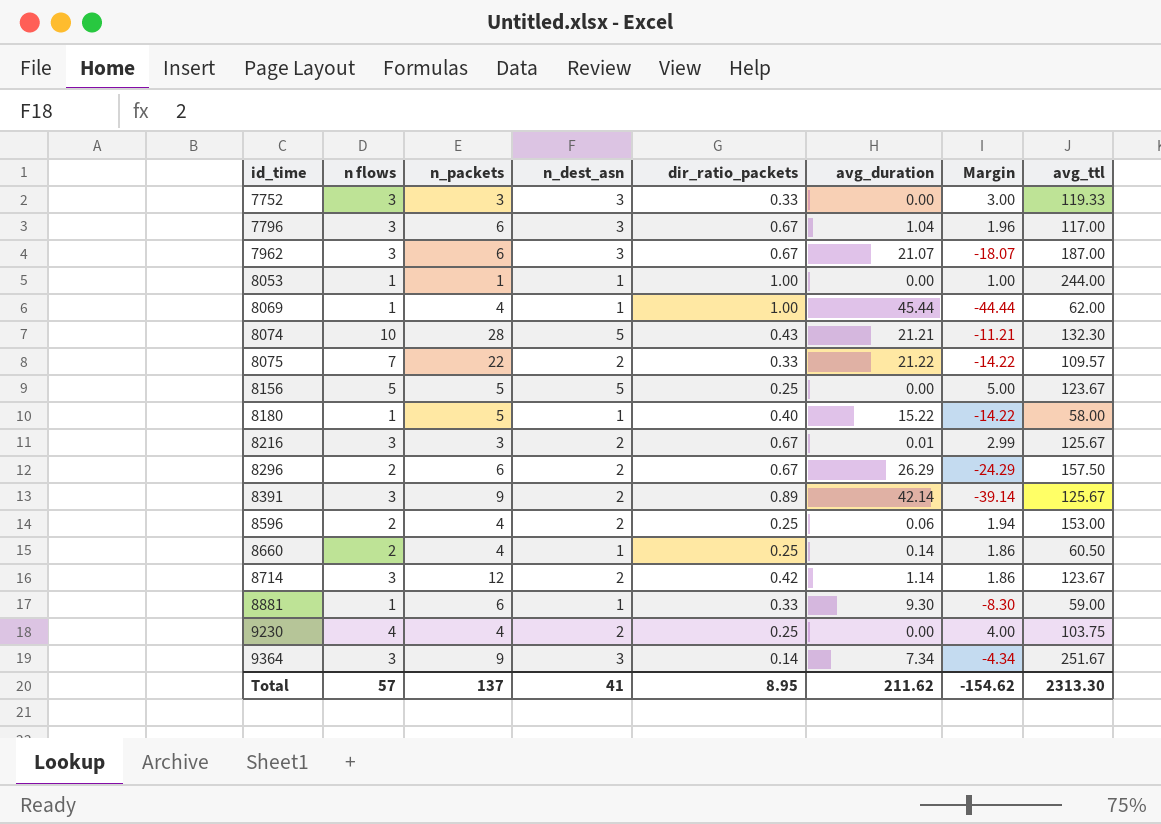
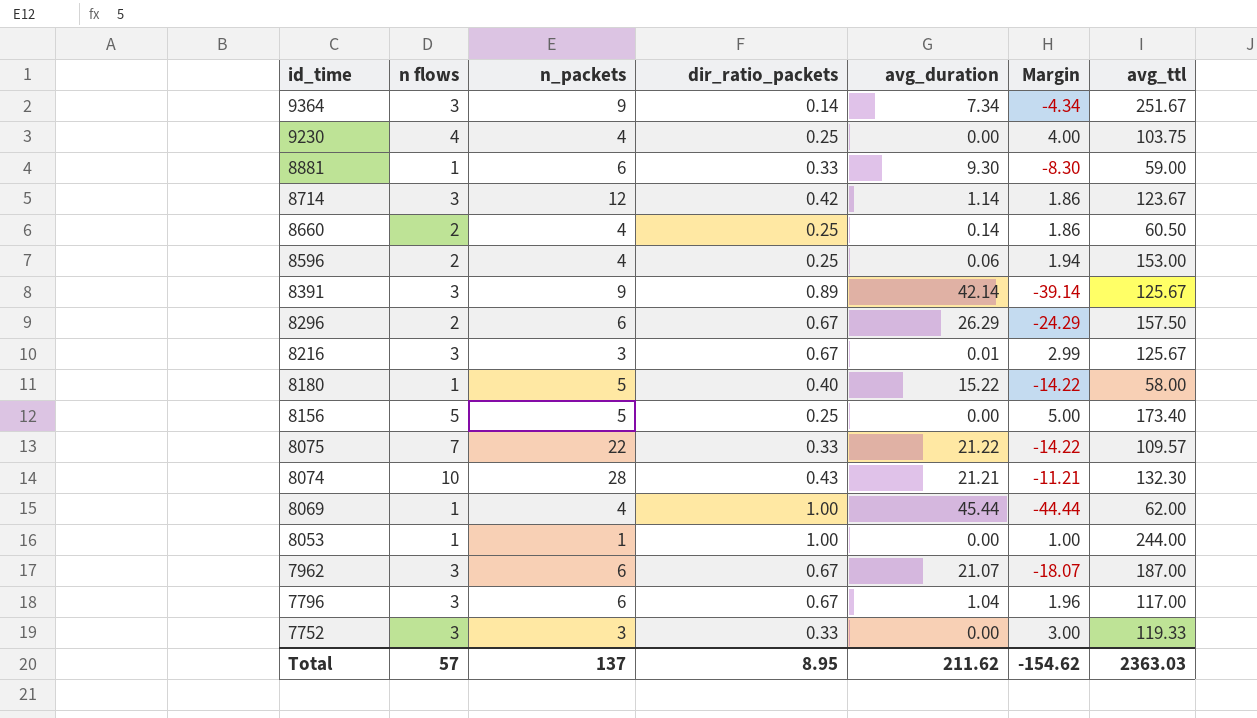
row order: id_time ascending -> id_time descending
column n_dest_asn | position: 4 -> none
8156 | avg_ttl: 123.67 -> 173.40
Total | avg_ttl: 2313.30 -> 2363.03

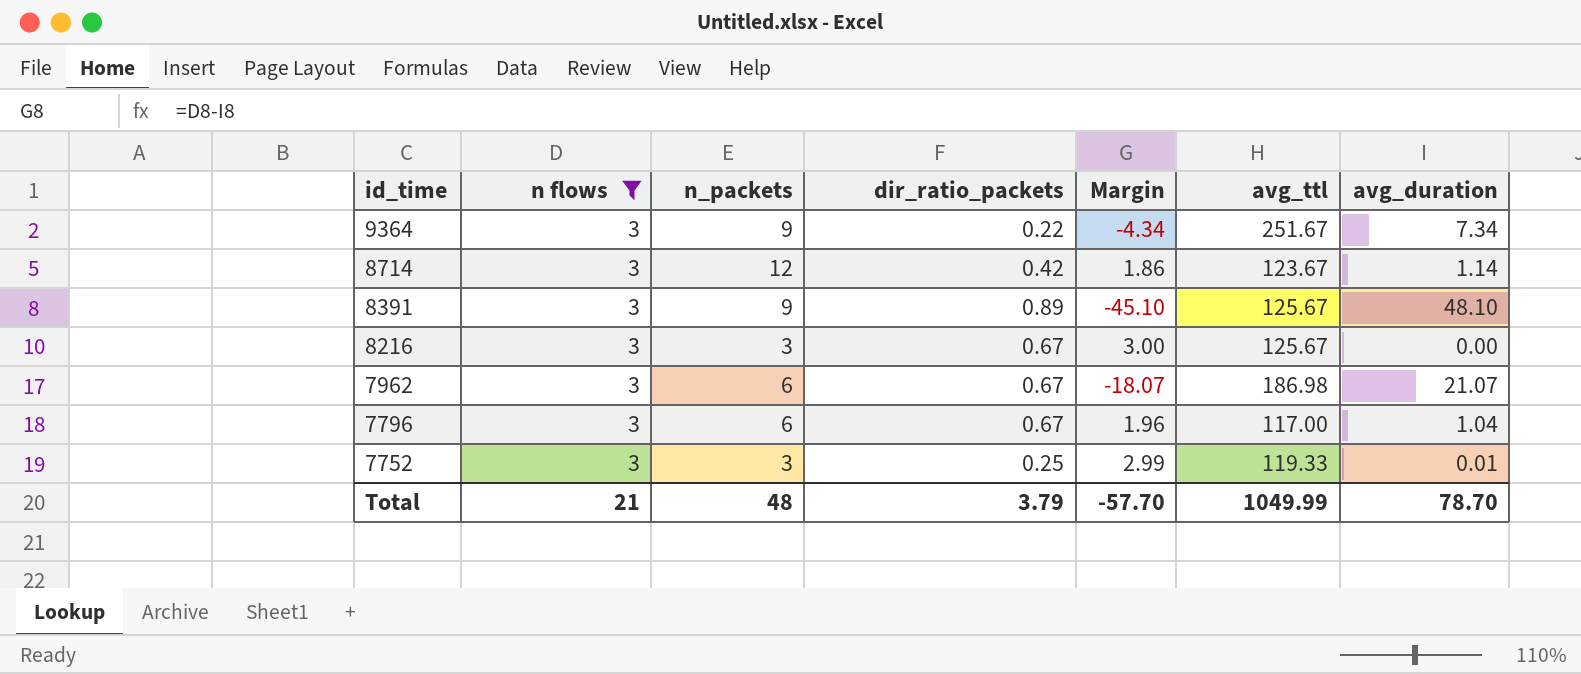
filter: none -> n flows = 3
column avg_duration | position: 5 -> 7
9364 | dir_ratio_packets: 0.14 -> 0.22
8391 | Margin: -39.14 -> -45.10
8391 | avg_duration: 42.14 -> 48.10
8216 | Margin: 2.99 -> 3.00
8216 | avg_duration: 0.01 -> 0.00
7962 | avg_ttl: 187.00 -> 186.98
7752 | dir_ratio_packets: 0.33 -> 0.25
7752 | Margin: 3.00 -> 2.99
7752 | avg_duration: 0.00 -> 0.01
Total | n flows: 57 -> 21
Total | n_packets: 137 -> 48
Total | dir_ratio_packets: 8.95 -> 3.79
Total | Margin: -154.62 -> -57.70
Total | avg_ttl: 2363.03 -> 1049.99
Total | avg_duration: 211.62 -> 78.70

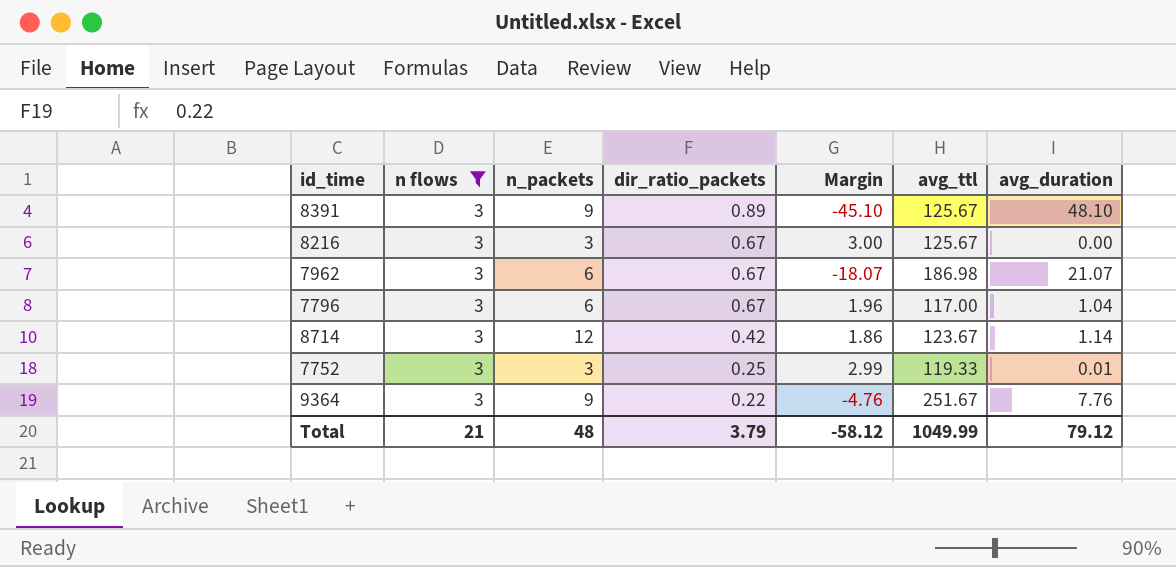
row order: id_time descending -> dir_ratio_packets descending
9364 | Margin: -4.34 -> -4.76
9364 | avg_duration: 7.34 -> 7.76
Total | Margin: -57.70 -> -58.12
Total | avg_duration: 78.70 -> 79.12

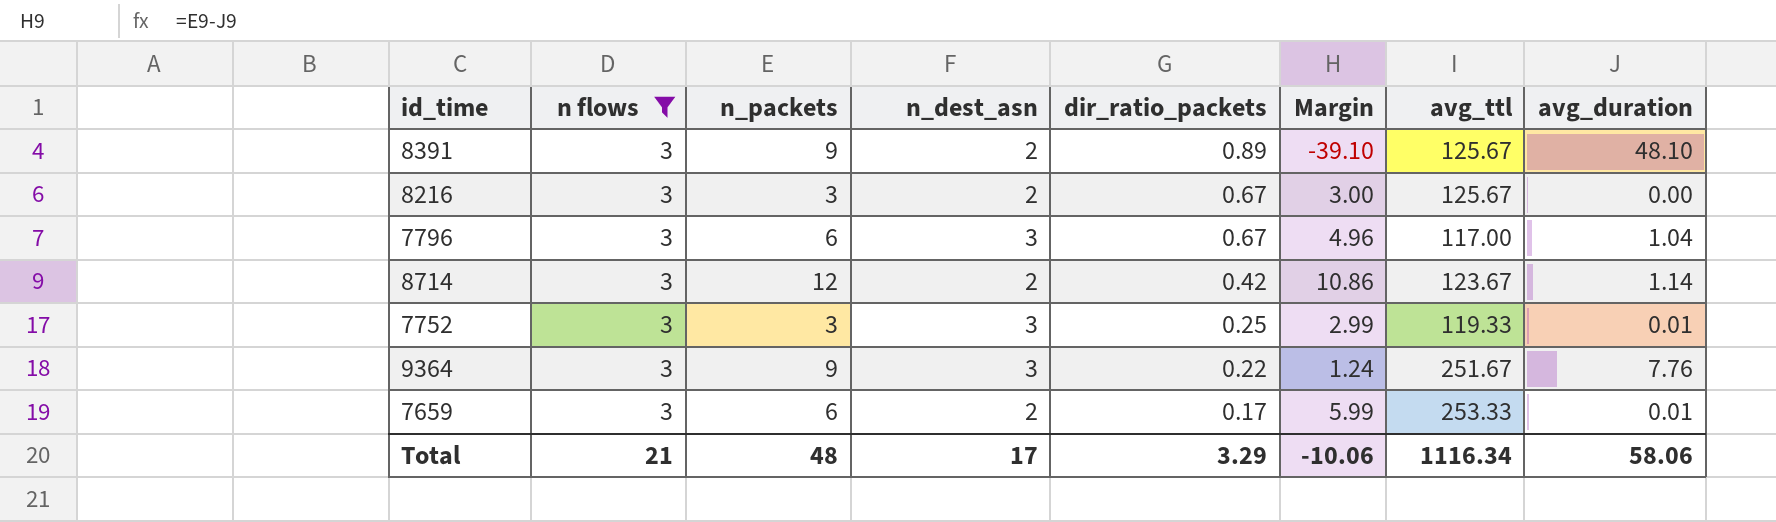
column n_dest_asn | position: none -> 4
column Margin | formula: [n flows] - [avg_duration] -> [n_packets] - [avg_duration]
row 7962: 3 | 6 | 0.67 | -18.07 | 186.98 | 21.07 -> none
row 7659: none -> 3 | 6 | 2 | 0.17 | 5.99 | 253.33 | 0.01
Total | dir_ratio_packets: 3.79 -> 3.29
Total | Margin: -58.12 -> -10.06
Total | avg_ttl: 1049.99 -> 1116.34
Total | avg_duration: 79.12 -> 58.06

